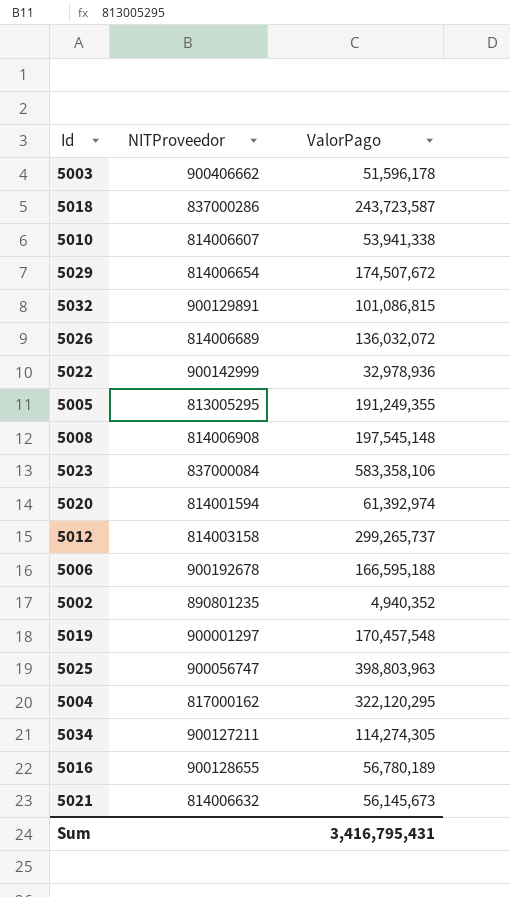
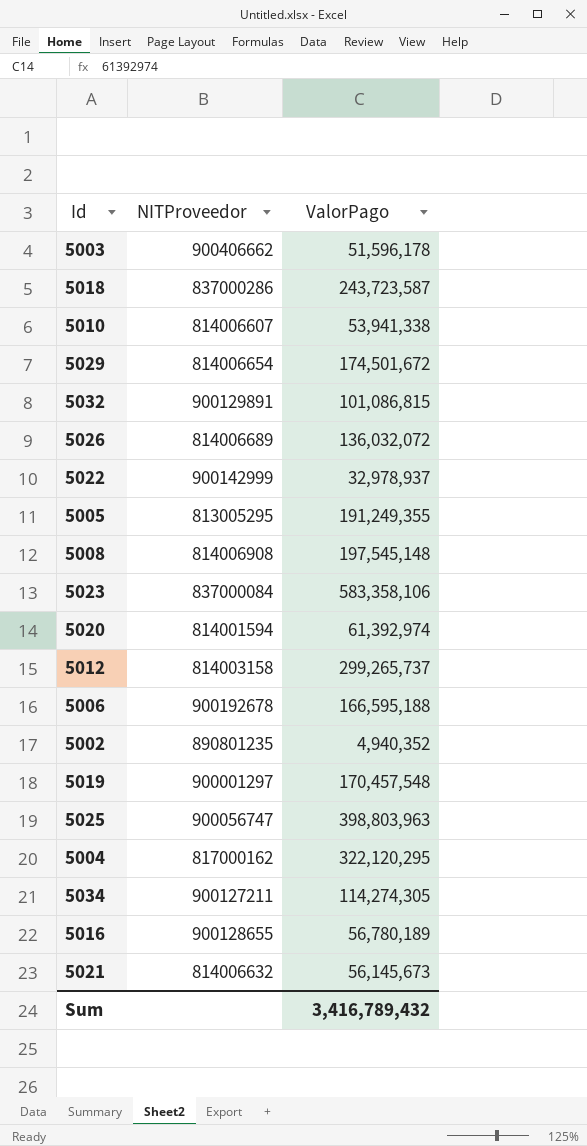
5029 | ValorPago: 174,507,672 -> 174,501,672
5022 | ValorPago: 32,978,936 -> 32,978,937
Sum | ValorPago: 3,416,795,431 -> 3,416,789,432

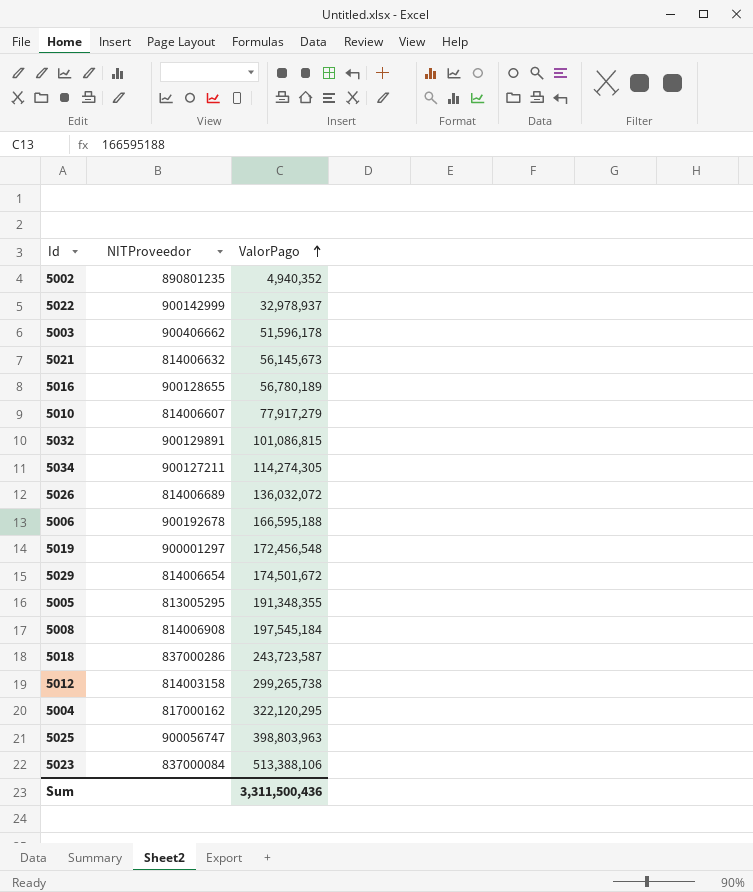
row order: none -> ValorPago ascending
row 5020: 814001594 | 61,392,974 -> none
5010 | ValorPago: 53,941,338 -> 77,917,279
5019 | ValorPago: 170,457,548 -> 172,456,548
5005 | ValorPago: 191,249,355 -> 191,348,355
5008 | ValorPago: 197,545,148 -> 197,545,184
5012 | ValorPago: 299,265,737 -> 299,265,738
5023 | ValorPago: 583,358,106 -> 513,388,106
Sum | ValorPago: 3,416,789,432 -> 3,311,500,436

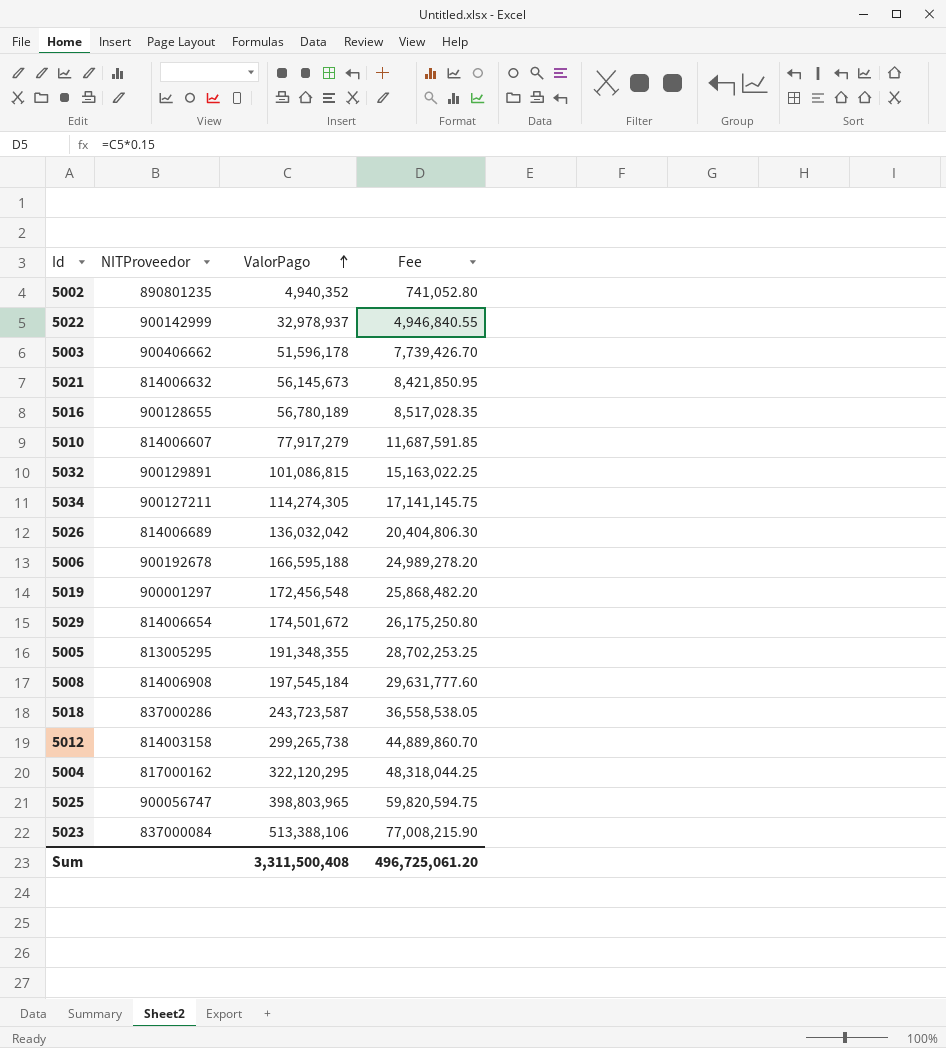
column Fee | formula: none -> [ValorPago] * 0.15
5026 | ValorPago: 136,032,072 -> 136,032,042
5025 | ValorPago: 398,803,963 -> 398,803,965
Sum | ValorPago: 3,311,500,436 -> 3,311,500,408

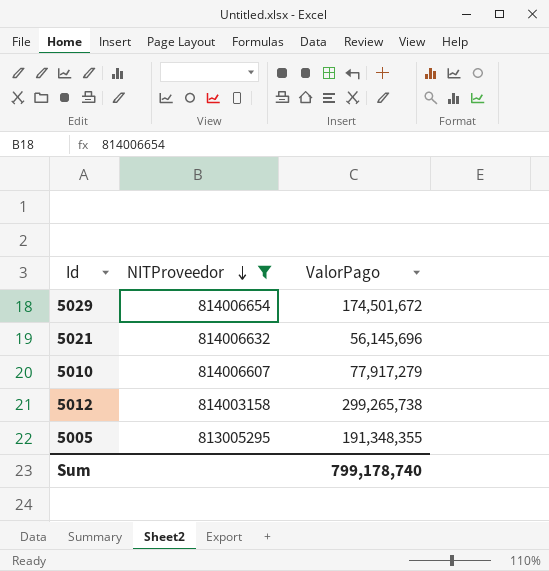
filter: none -> NITProveedor <= 814006654
row order: ValorPago ascending -> NITProveedor descending
column Fee | formula: [ValorPago] * 0.15 -> none
5021 | ValorPago: 56,145,673 -> 56,145,696
Sum | ValorPago: 3,311,500,408 -> 799,178,740

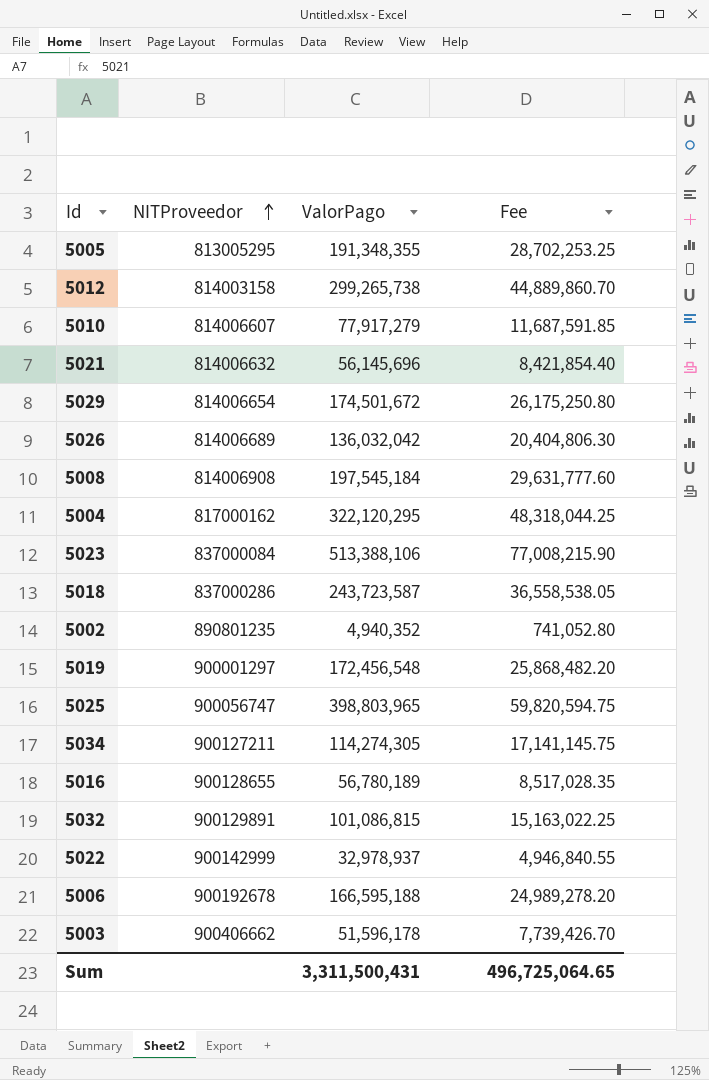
filter: NITProveedor <= 814006654 -> none
row order: NITProveedor descending -> NITProveedor ascending
column Fee | formula: none -> [ValorPago] * 0.15
Sum | ValorPago: 799,178,740 -> 3,311,500,431

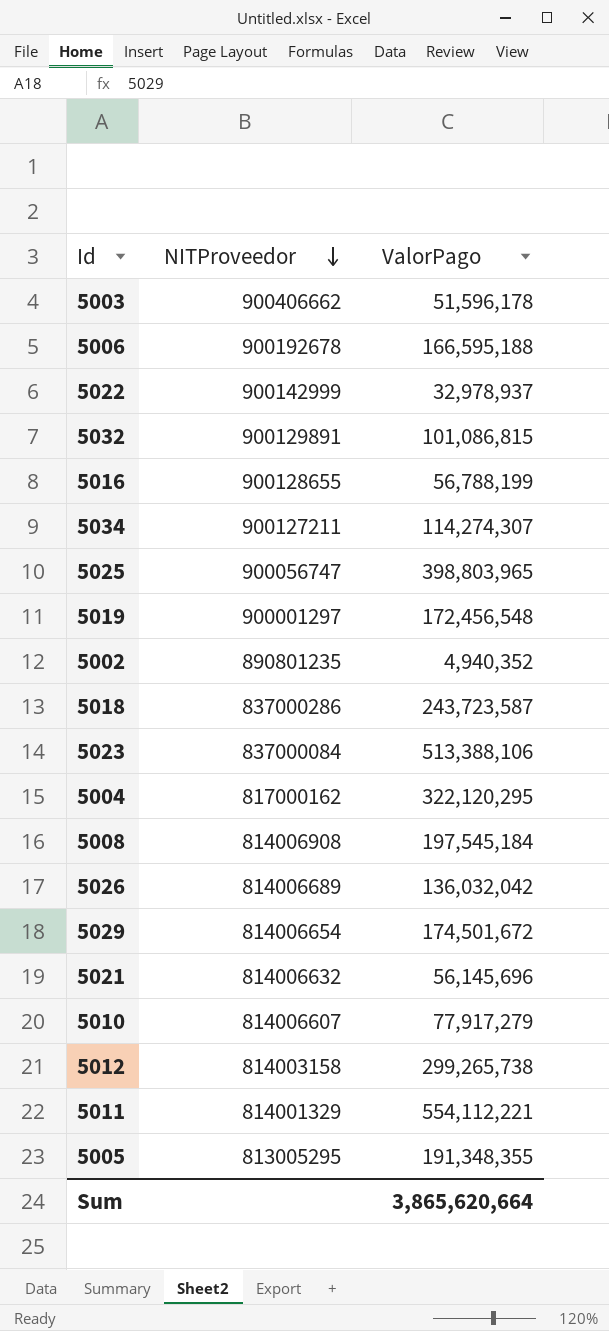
row order: NITProveedor ascending -> NITProveedor descending
column Fee | formula: [ValorPago] * 0.15 -> none
5016 | ValorPago: 56,780,189 -> 56,788,199
5034 | ValorPago: 114,274,305 -> 114,274,307
row 5011: none -> 814001329 | 554,112,221
Sum | ValorPago: 3,311,500,431 -> 3,865,620,664

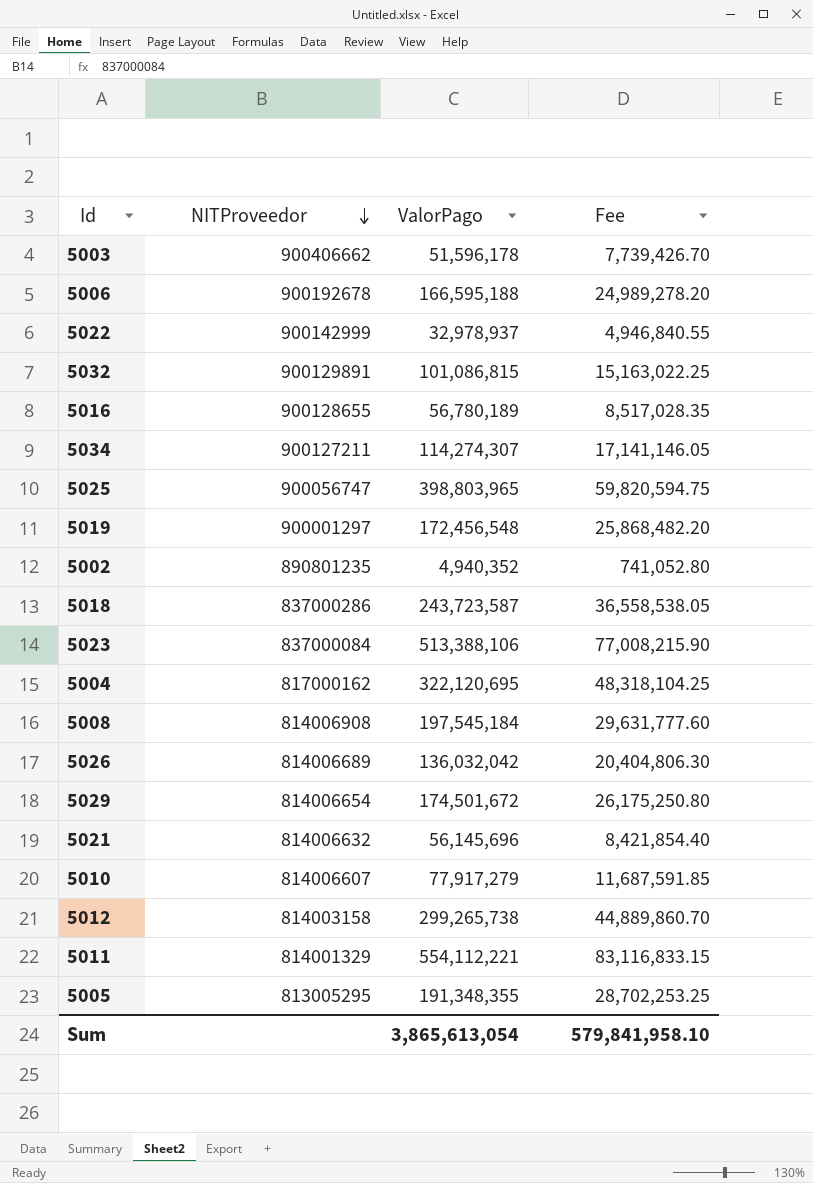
column Fee | formula: none -> [ValorPago] * 0.15
5016 | ValorPago: 56,788,199 -> 56,780,189
5004 | ValorPago: 322,120,295 -> 322,120,695
Sum | ValorPago: 3,865,620,664 -> 3,865,613,054

